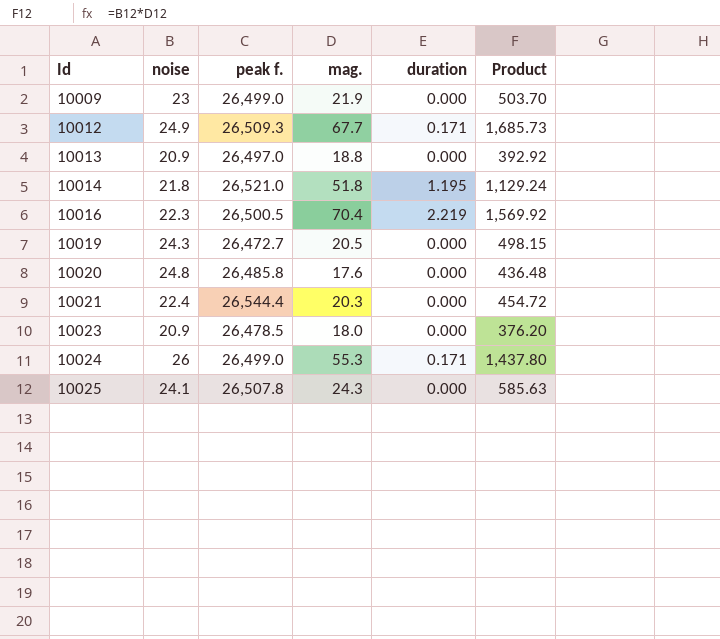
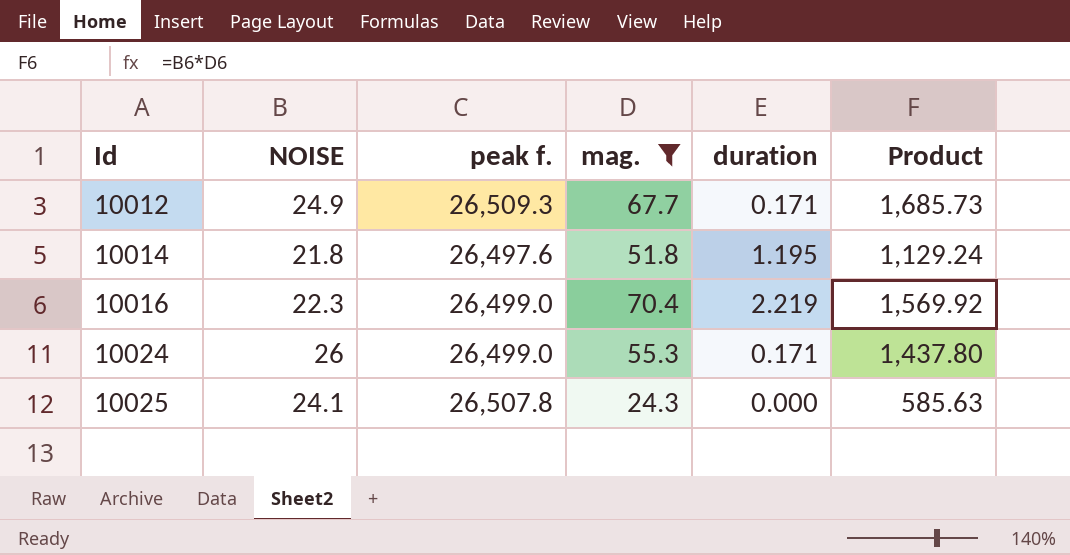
filter: none -> mag. >= 24.3
column name: noise -> NOISE
10014 | peak f.: 26,521.0 -> 26,497.6
10016 | peak f.: 26,500.5 -> 26,499.0

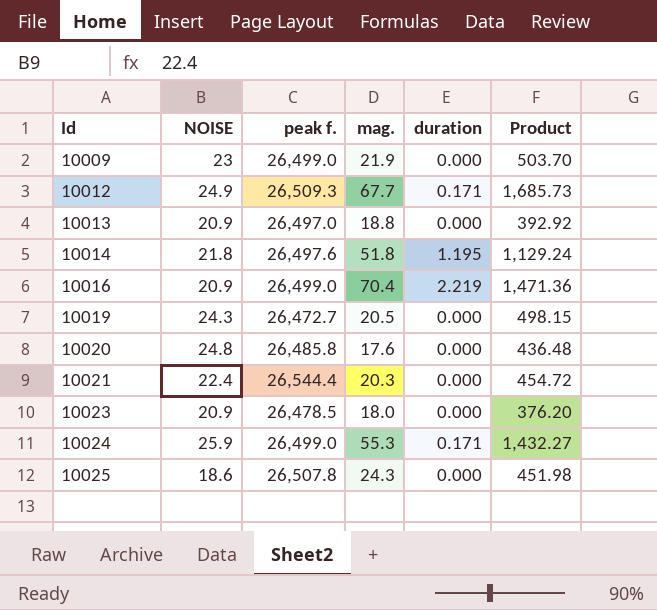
filter: mag. >= 24.3 -> none
10016 | NOISE: 22.3 -> 20.9
10016 | Product: 1,569.92 -> 1,471.36
10024 | NOISE: 26 -> 25.9
10024 | Product: 1,437.80 -> 1,432.27
10025 | NOISE: 24.1 -> 18.6
10025 | Product: 585.63 -> 451.98

